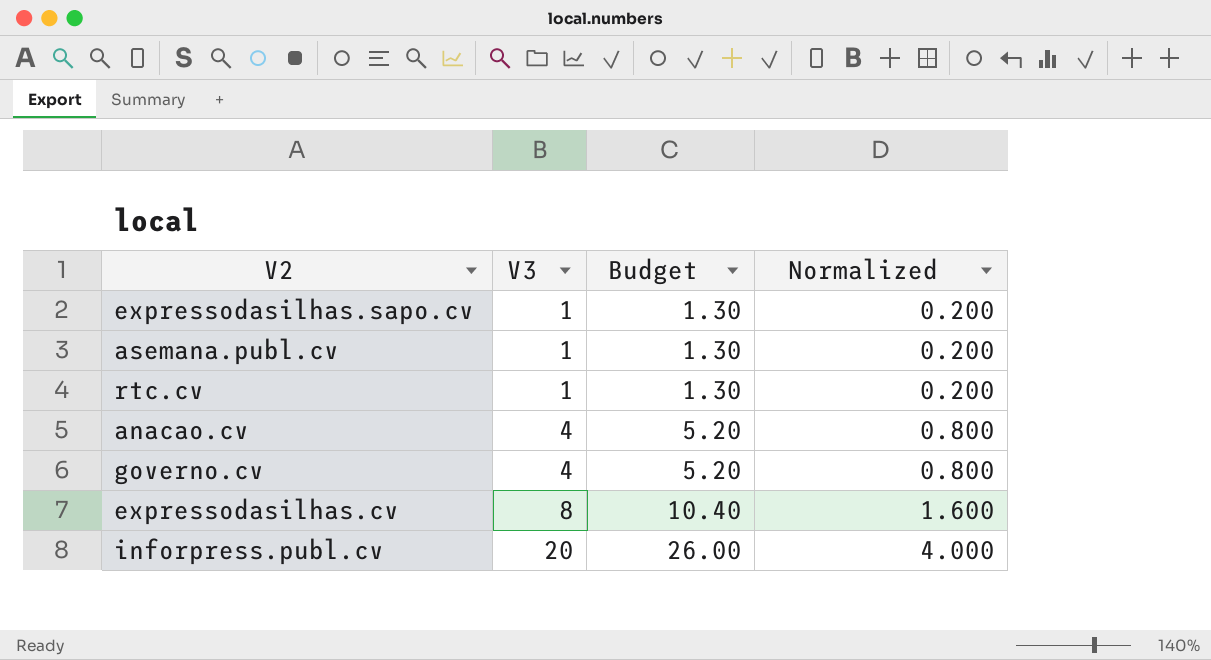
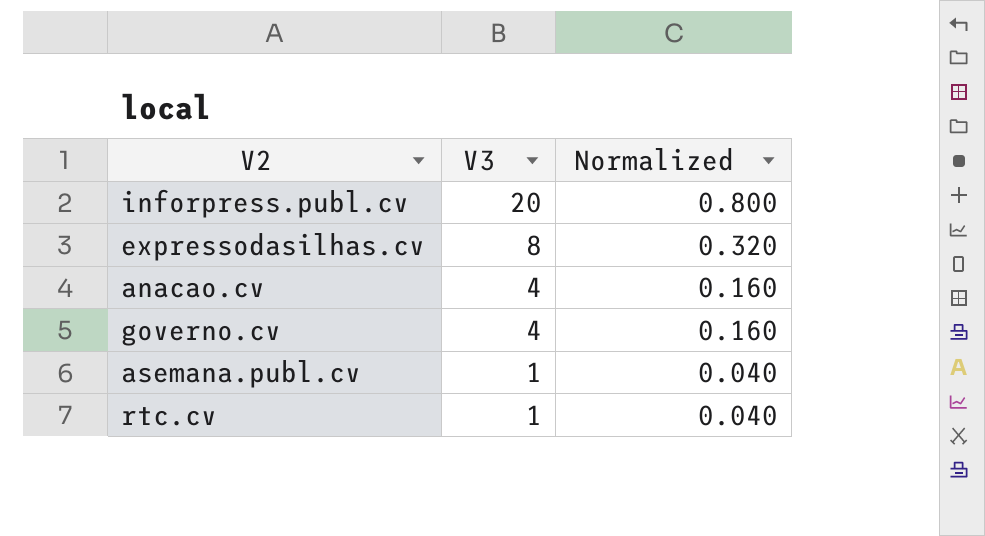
row order: V3 ascending -> V3 descending
column Budget | formula: [V3] * 1.3 -> none
column Normalized | formula: [V3] * 0.2 -> [V3] * 0.04
row expressodasilhas.sapo.cv: 1 | 1.30 | 0.200 -> none

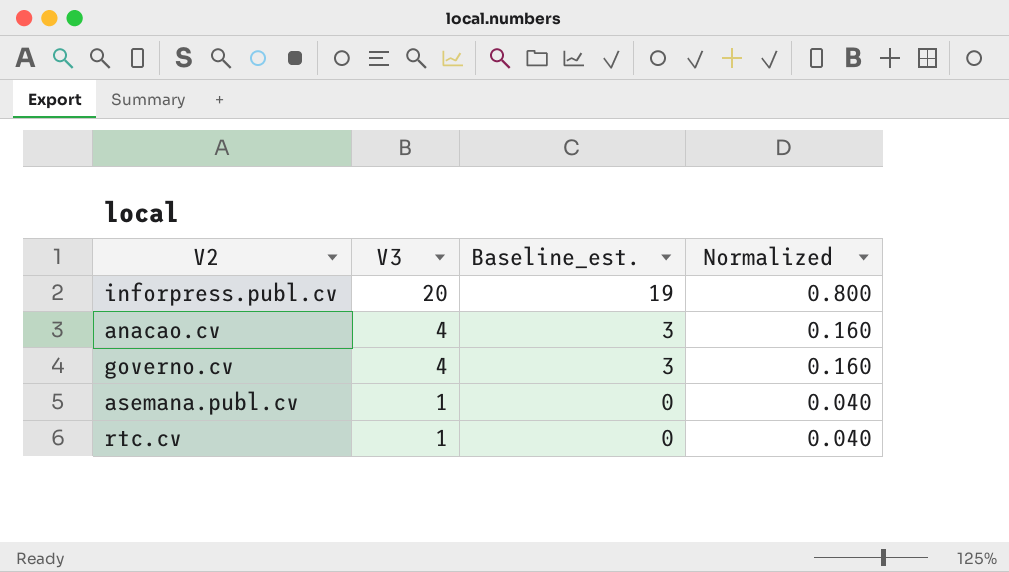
column Baseline_est. | formula: none -> [V3] - 1
row expressodasilhas.cv: 8 | 0.320 -> none

